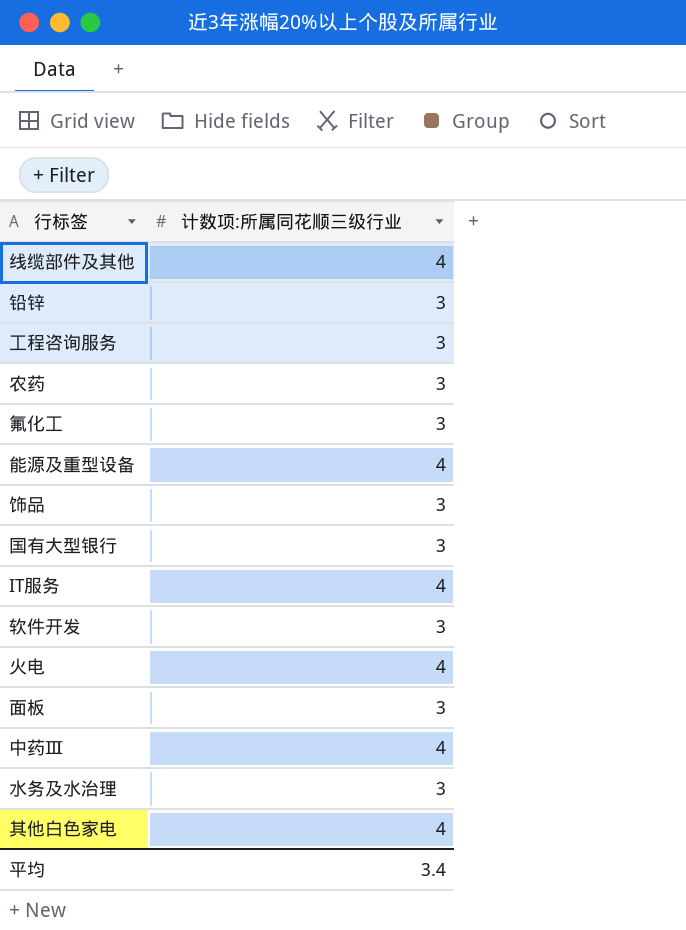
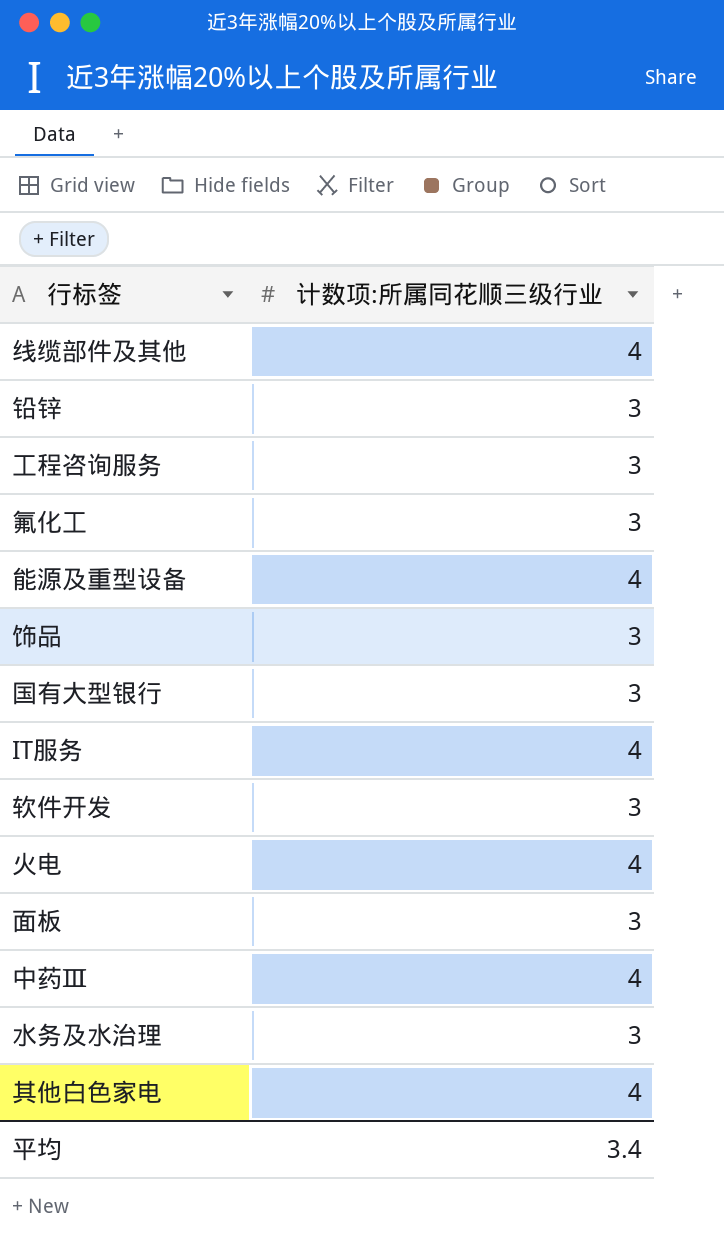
row 农药: 3 -> none

